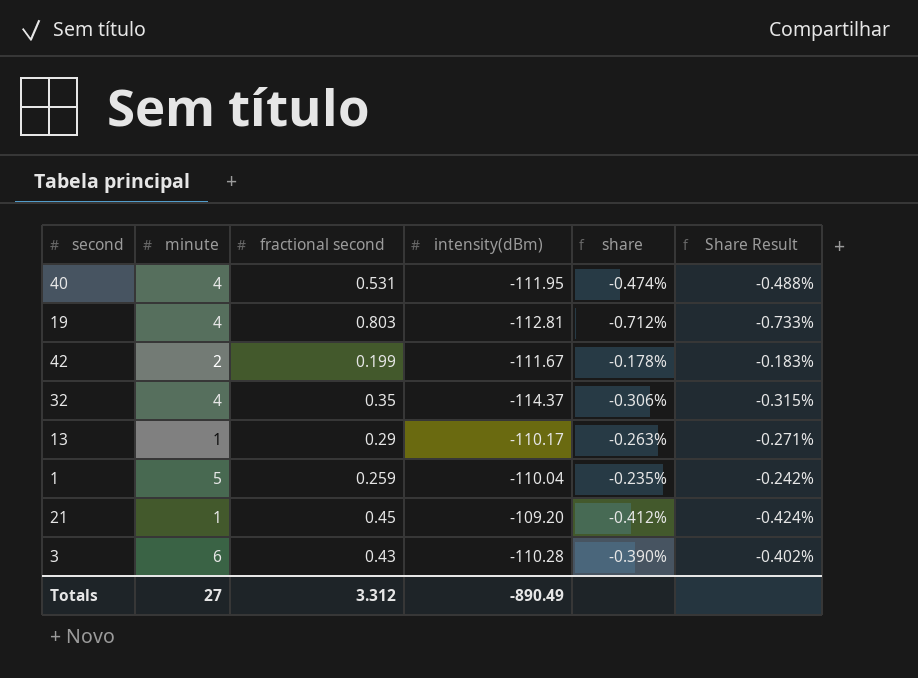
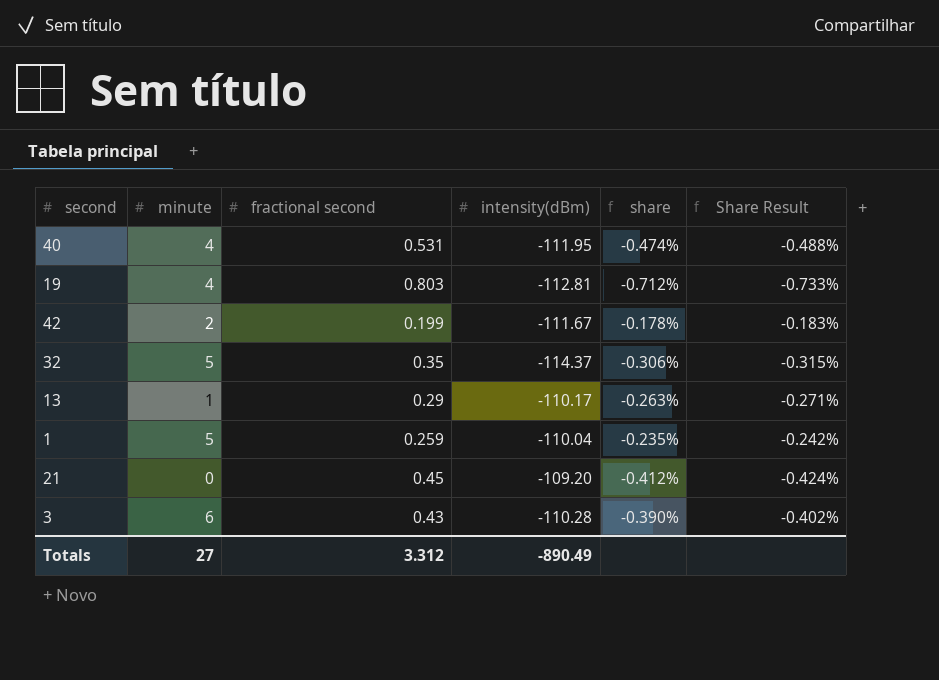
32 | minute: 4 -> 5
21 | minute: 1 -> 0

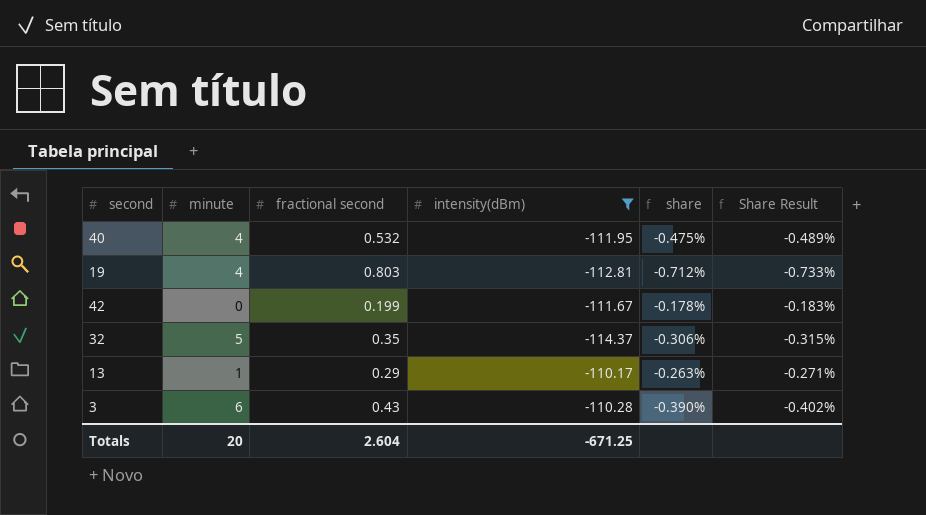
filter: none -> intensity(dBm) <= -110.17
40 | fractional second: 0.531 -> 0.532
40 | share: -0.474% -> -0.475%
40 | Share Result: -0.488% -> -0.489%
42 | minute: 2 -> 0
Totals | minute: 27 -> 20
Totals | fractional second: 3.312 -> 2.604
Totals | intensity(dBm): -890.49 -> -671.25

